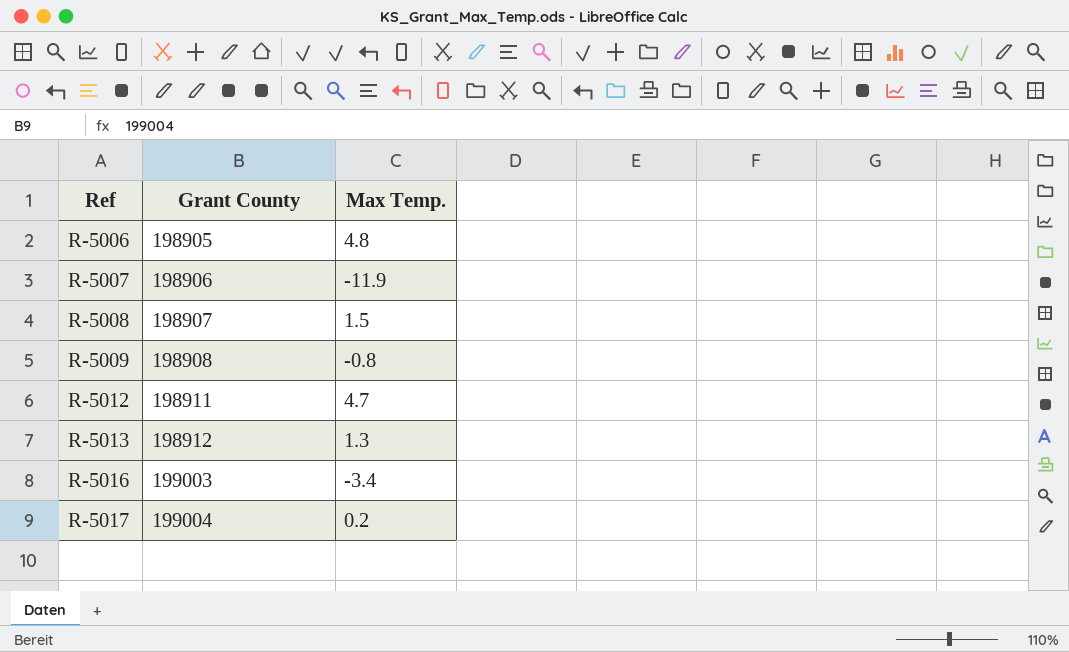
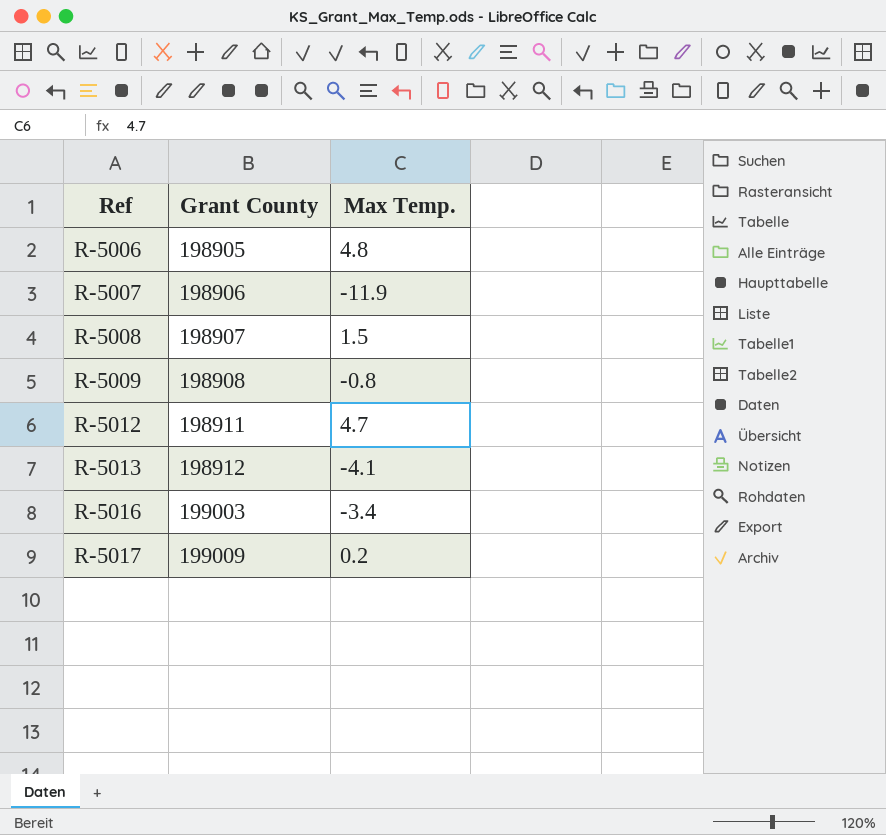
R-5013 | Max Temp.: 1.3 -> -4.1
R-5017 | Grant County: 199004 -> 199009

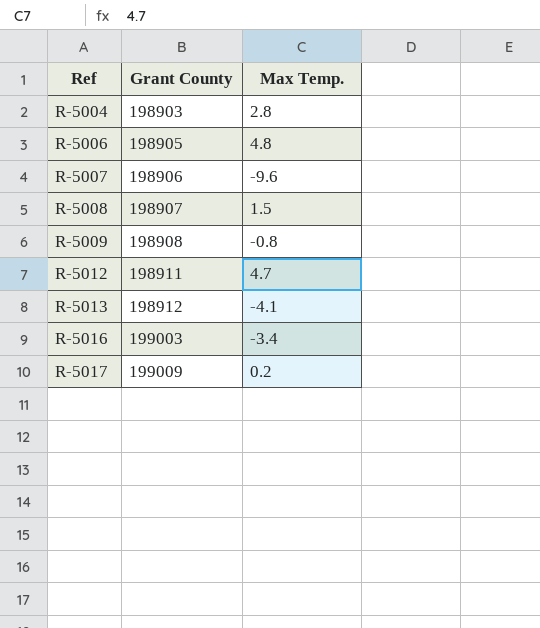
row R-5004: none -> 198903 | 2.8
R-5007 | Max Temp.: -11.9 -> -9.6

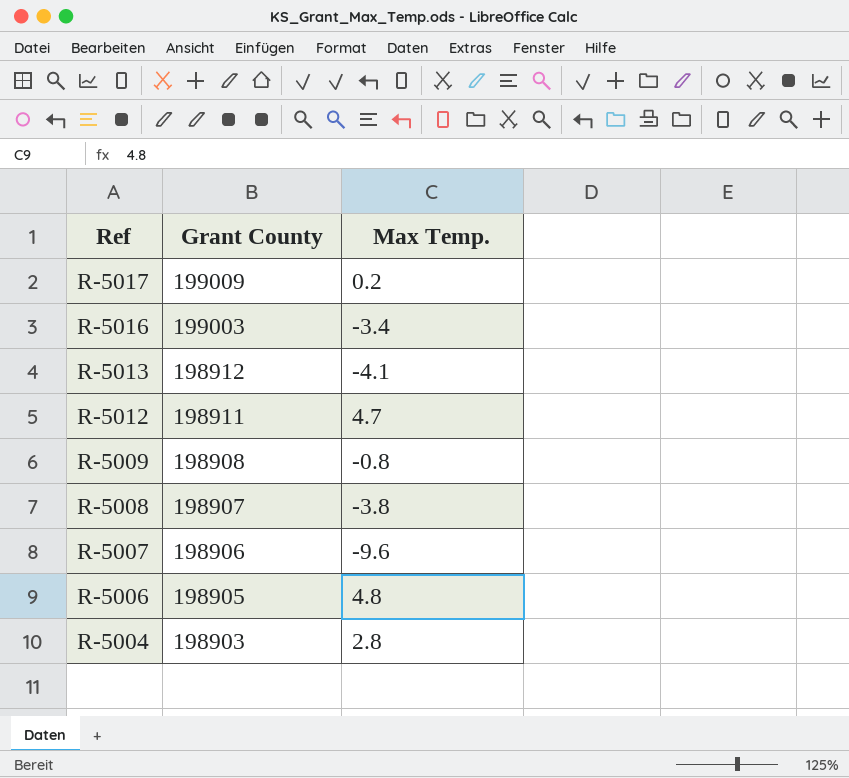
row order: Ref ascending -> Ref descending
R-5008 | Max Temp.: 1.5 -> -3.8

